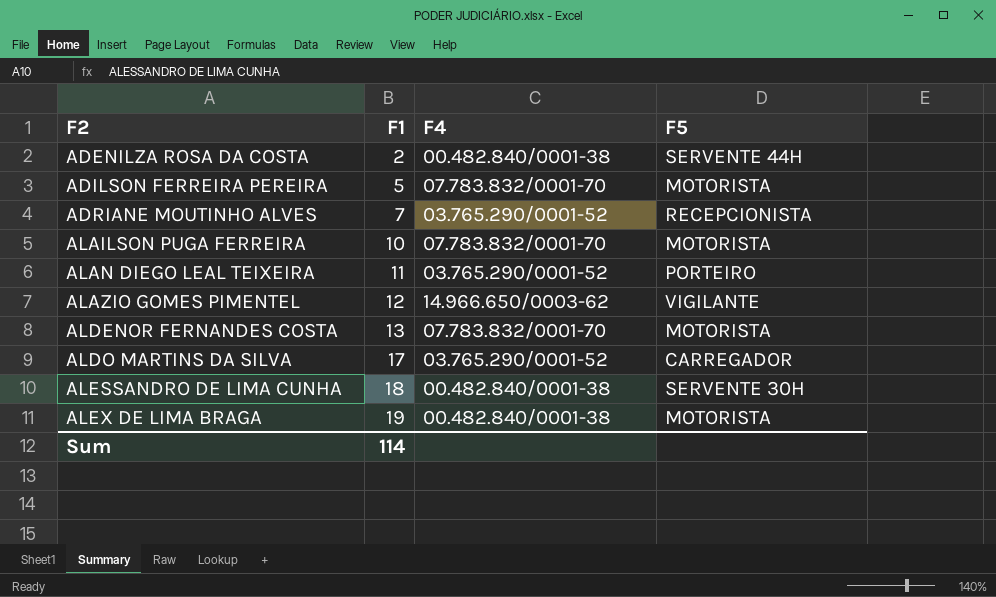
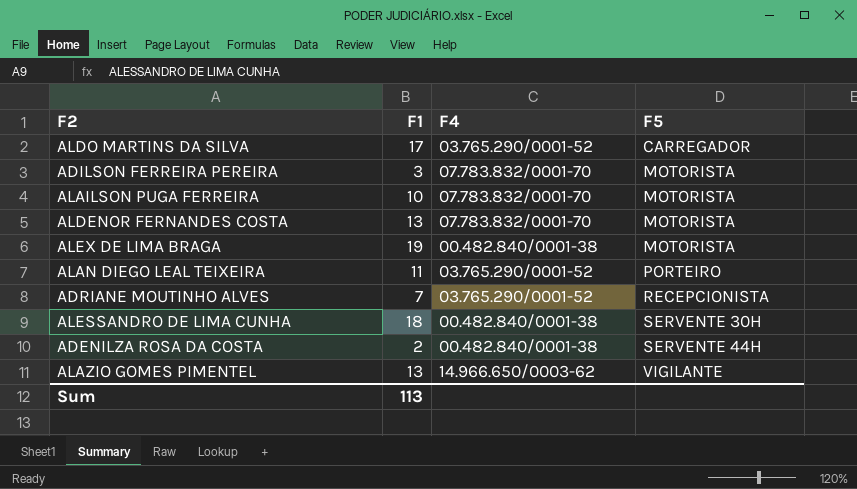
row order: F2 ascending -> F5 ascending
ADILSON FERREIRA PEREIRA | F1: 5 -> 3
ALAZIO GOMES PIMENTEL | F1: 12 -> 13
Sum | F1: 114 -> 113

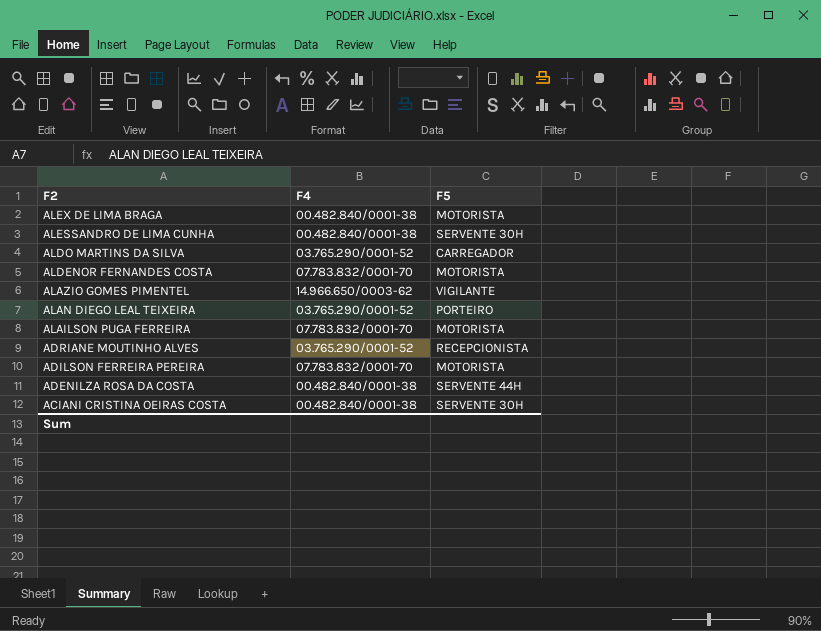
row order: F5 ascending -> F2 descending
column F1 | position: 2 -> none
row ACIANI CRISTINA OEIRAS COSTA: none -> 00.482.840/0001-38 | SERVENTE 30H

